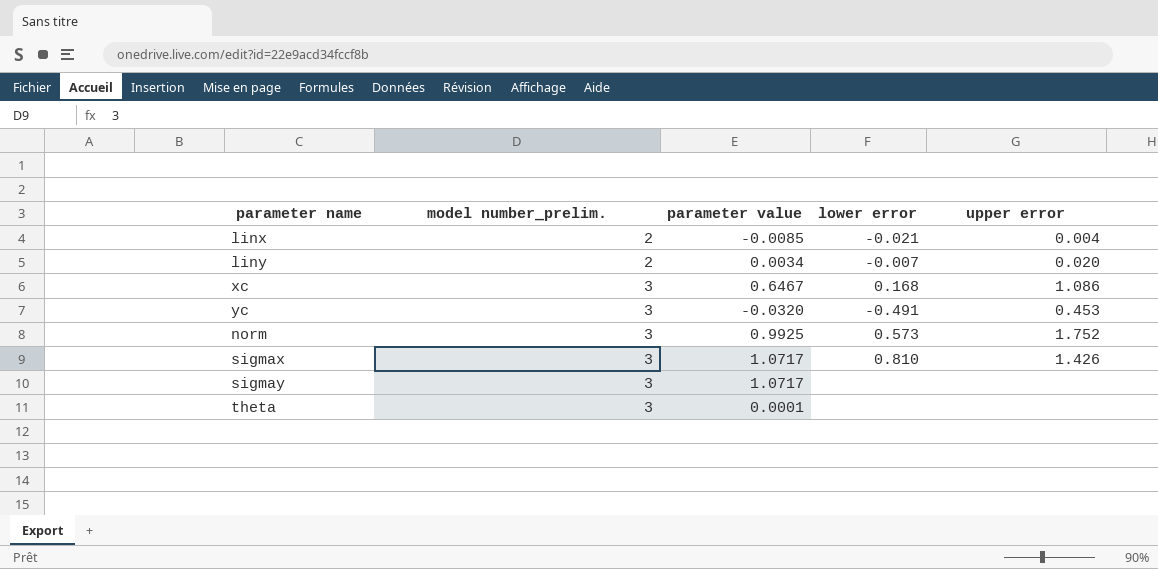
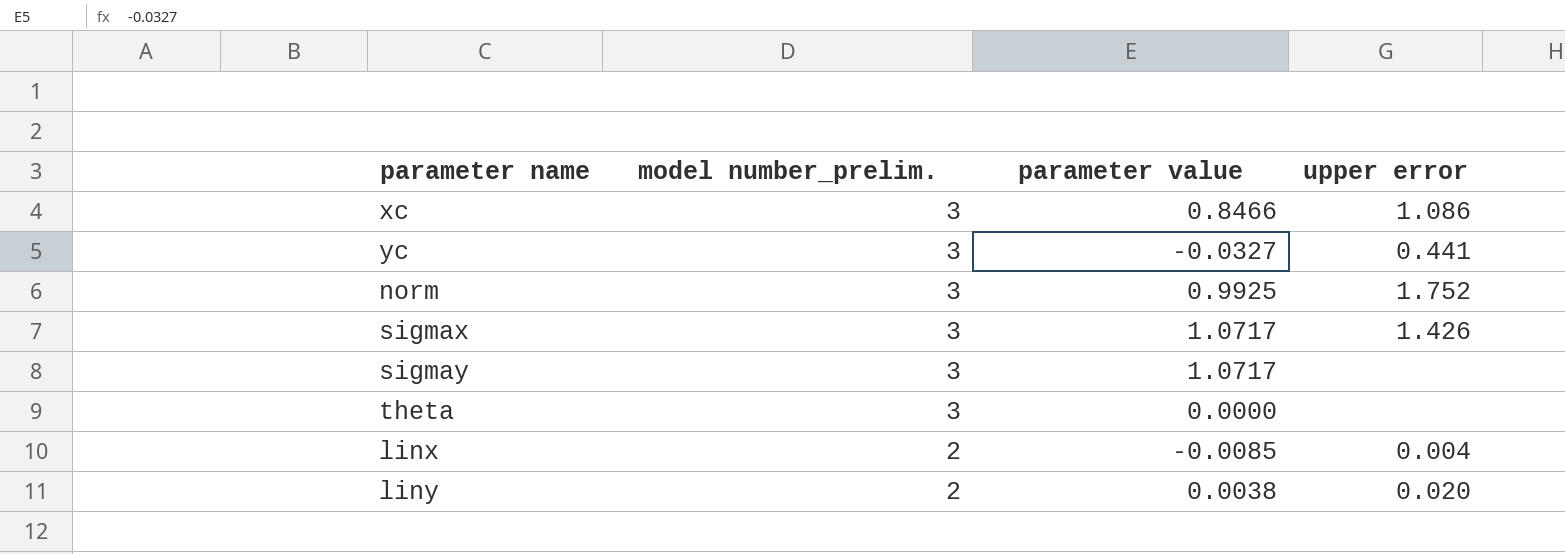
row order: model number_prelim. ascending -> model number_prelim. descending
column lower error | position: 4 -> none
xc | parameter value: 0.6467 -> 0.8466
yc | parameter value: -0.0320 -> -0.0327
yc | upper error: 0.453 -> 0.441
theta | parameter value: 0.0001 -> 0.0000
liny | parameter value: 0.0034 -> 0.0038

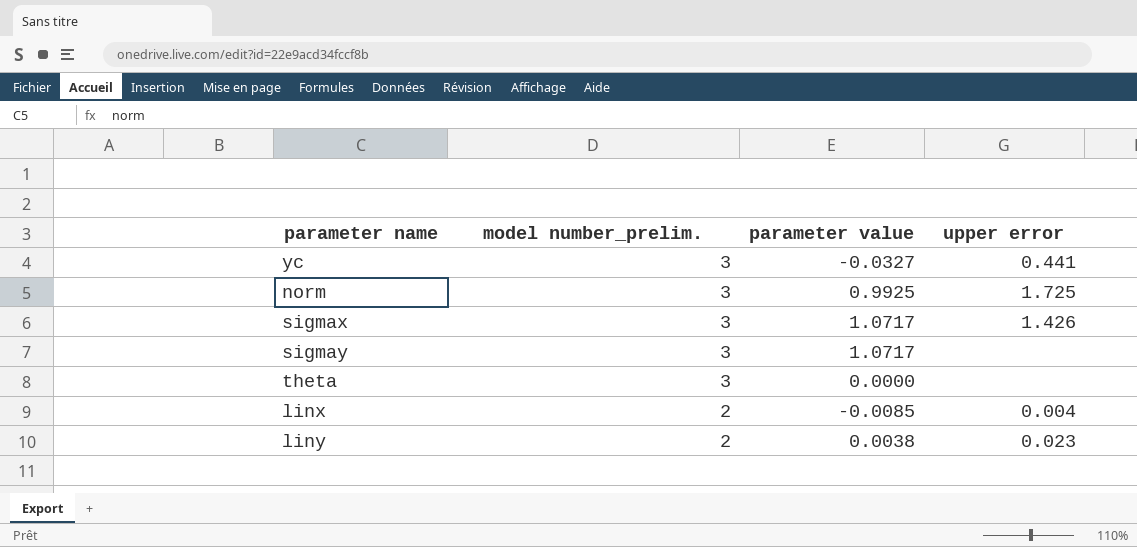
row xc: 3 | 0.8466 | 1.086 -> none
norm | upper error: 1.752 -> 1.725
liny | upper error: 0.020 -> 0.023

